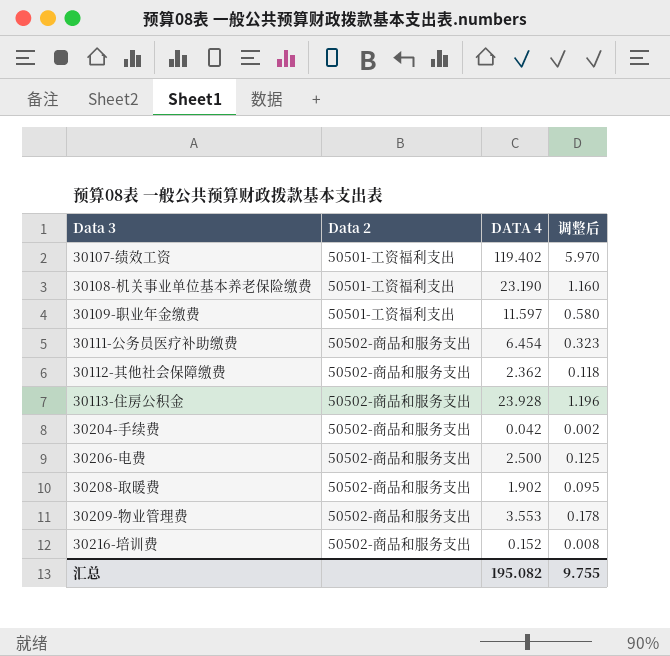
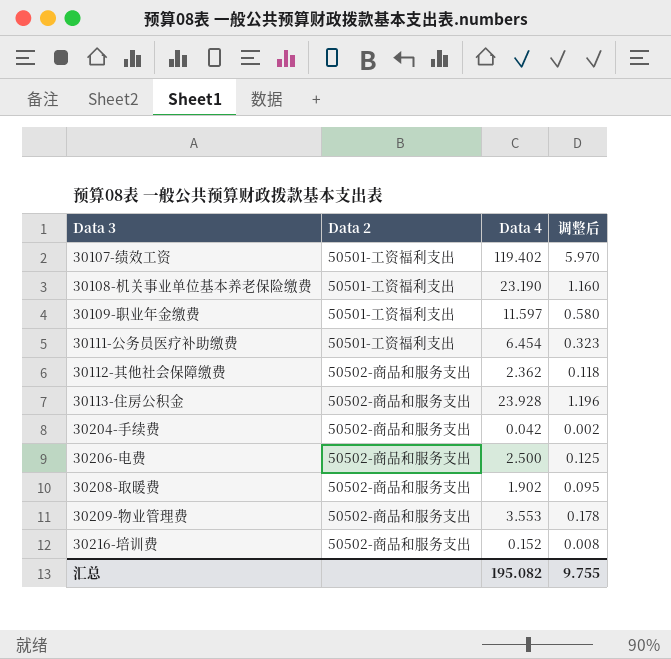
column name: DATA 4 -> Data 4
30111-公务员医疗补助缴费 | Data 2: 50502-商品和服务支出 -> 50501-工资福利支出

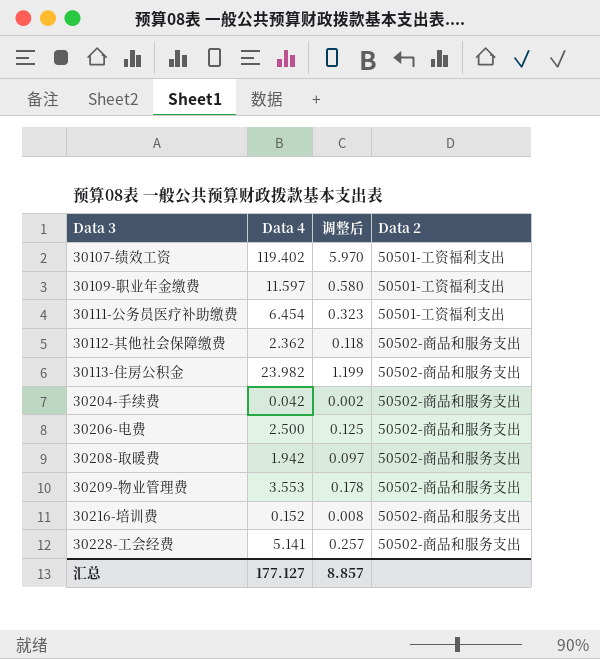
column Data 2 | position: 2 -> 4
row 30108-机关事业单位基本养老保险缴费: 50501-工资福利支出 | 23.190 | 1.160 -> none
30113-住房公积金 | Data 4: 23.928 -> 23.982
30113-住房公积金 | 调整后: 1.196 -> 1.199
30208-取暖费 | Data 4: 1.902 -> 1.942
30208-取暖费 | 调整后: 0.095 -> 0.097
row 30228-工会经费: none -> 5.141 | 0.257 | 50502-商品和服务支出
汇总 | Data 4: 195.082 -> 177.127
汇总 | 调整后: 9.755 -> 8.857

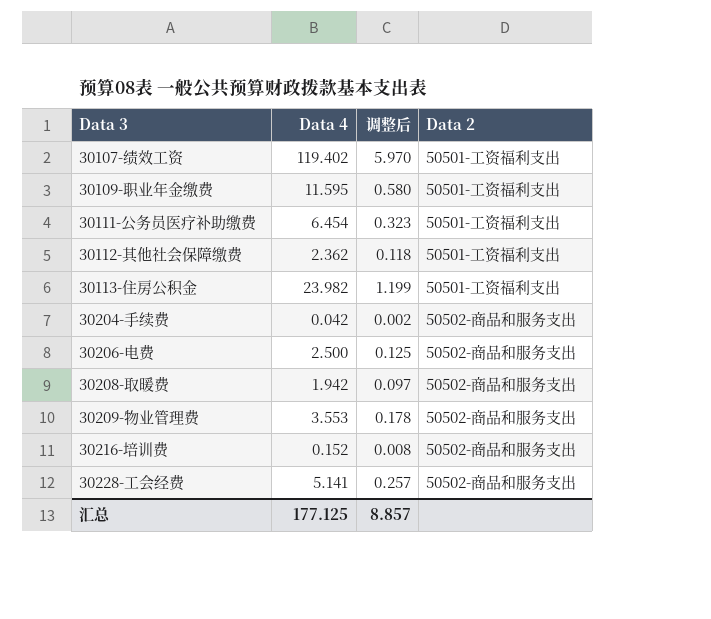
30109-职业年金缴费 | Data 4: 11.597 -> 11.595
30112-其他社会保障缴费 | Data 2: 50502-商品和服务支出 -> 50501-工资福利支出
30113-住房公积金 | Data 2: 50502-商品和服务支出 -> 50501-工资福利支出
汇总 | Data 4: 177.127 -> 177.125

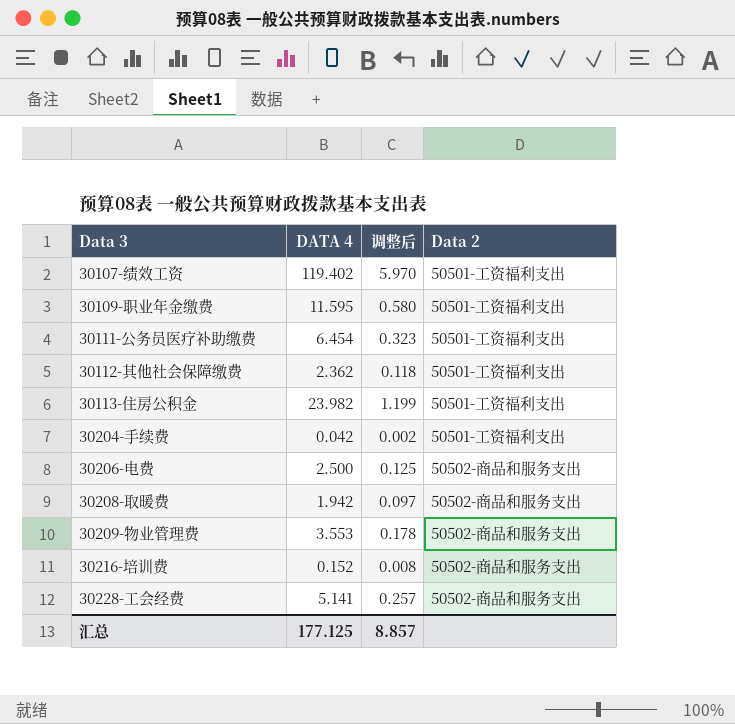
column name: Data 4 -> DATA 4
30204-手续费 | Data 2: 50502-商品和服务支出 -> 50501-工资福利支出

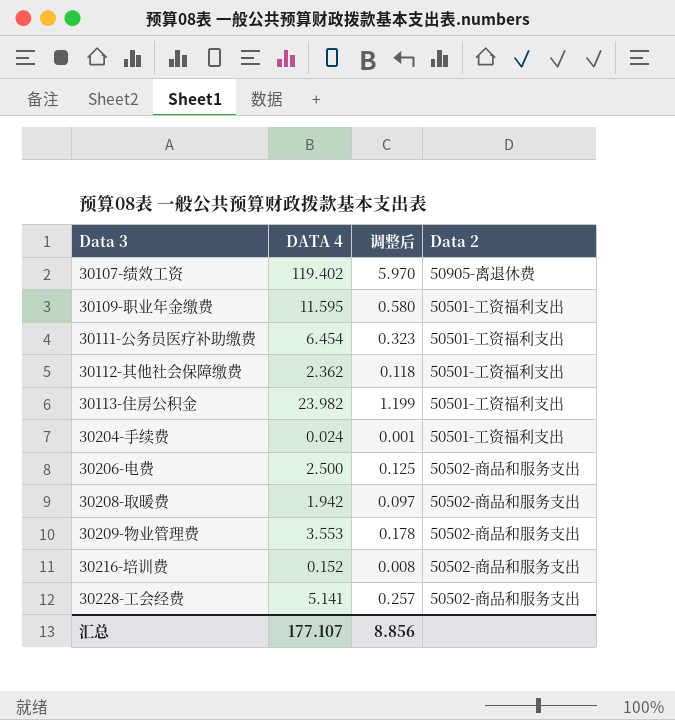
30107-绩效工资 | Data 2: 50501-工资福利支出 -> 50905-离退休费
30204-手续费 | DATA 4: 0.042 -> 0.024
30204-手续费 | 调整后: 0.002 -> 0.001
汇总 | DATA 4: 177.125 -> 177.107
汇总 | 调整后: 8.857 -> 8.856

